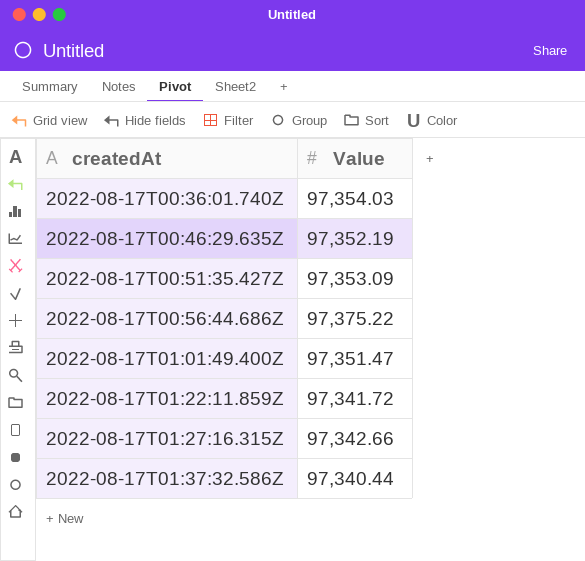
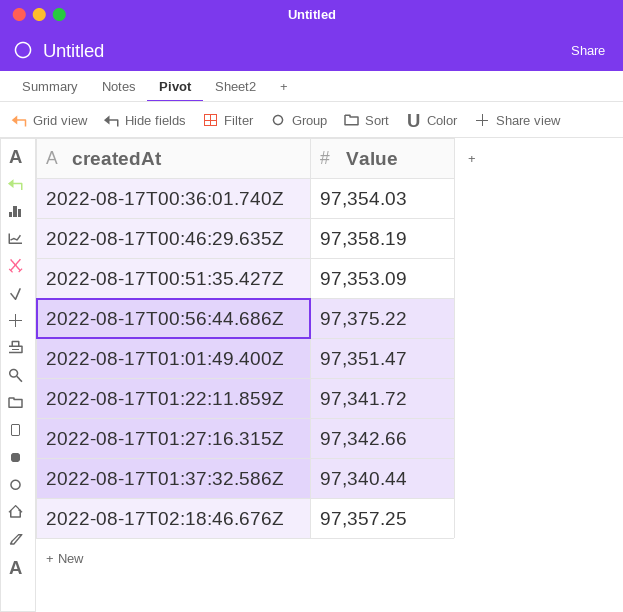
2022-08-17T00:46:29.635Z | Value: 97,352.19 -> 97,358.19
row 2022-08-17T02:18:46.676Z: none -> 97,357.25

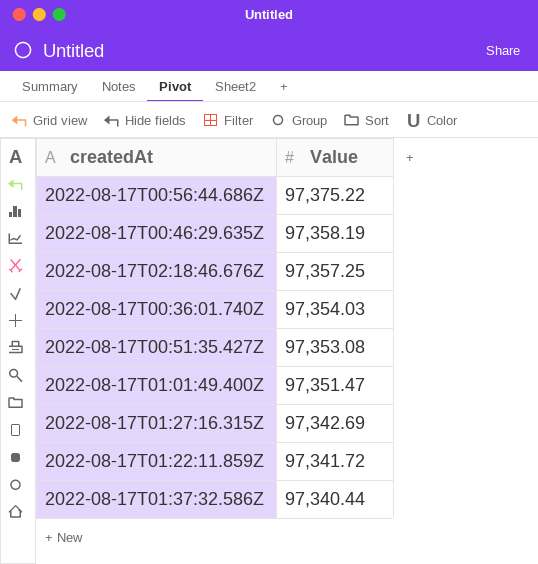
row order: createdAt ascending -> Value descending
2022-08-17T00:51:35.427Z | Value: 97,353.09 -> 97,353.08
2022-08-17T01:27:16.315Z | Value: 97,342.66 -> 97,342.69

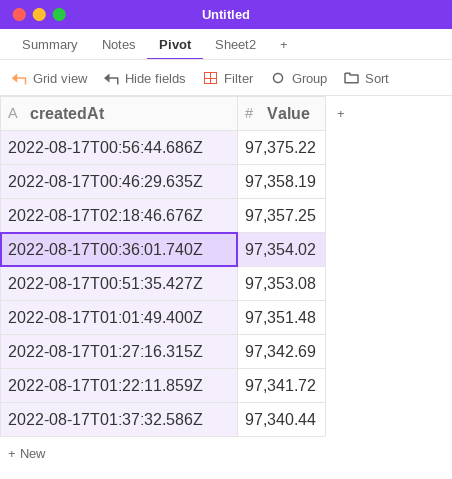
2022-08-17T00:36:01.740Z | Value: 97,354.03 -> 97,354.02
2022-08-17T01:01:49.400Z | Value: 97,351.47 -> 97,351.48

